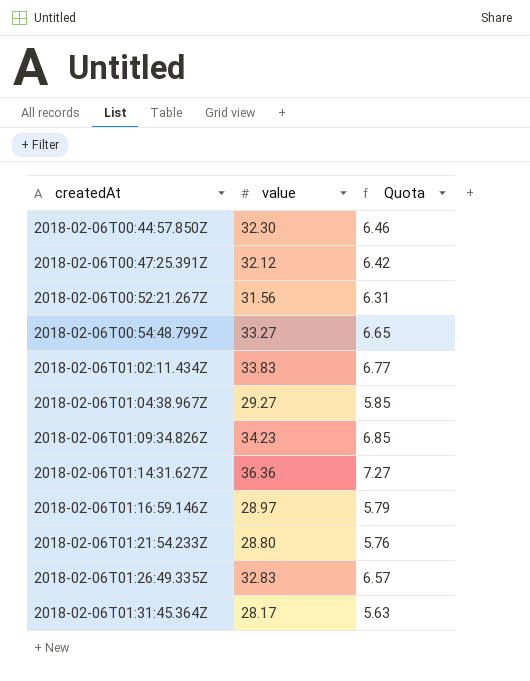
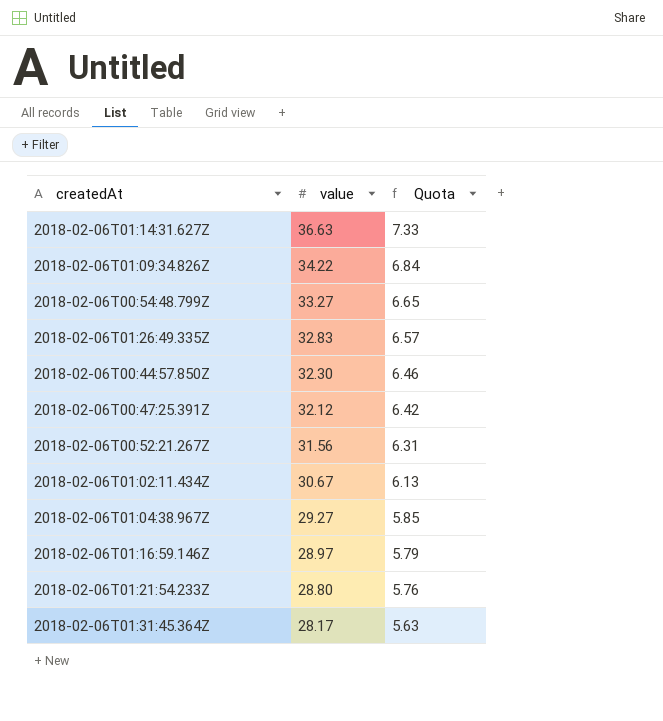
row order: createdAt ascending -> value descending
2018-02-06T01:14:31.627Z | value: 36.36 -> 36.63
2018-02-06T01:14:31.627Z | Quota: 7.27 -> 7.33
2018-02-06T01:09:34.826Z | value: 34.23 -> 34.22
2018-02-06T01:09:34.826Z | Quota: 6.85 -> 6.84
2018-02-06T01:02:11.434Z | value: 33.83 -> 30.67
2018-02-06T01:02:11.434Z | Quota: 6.77 -> 6.13

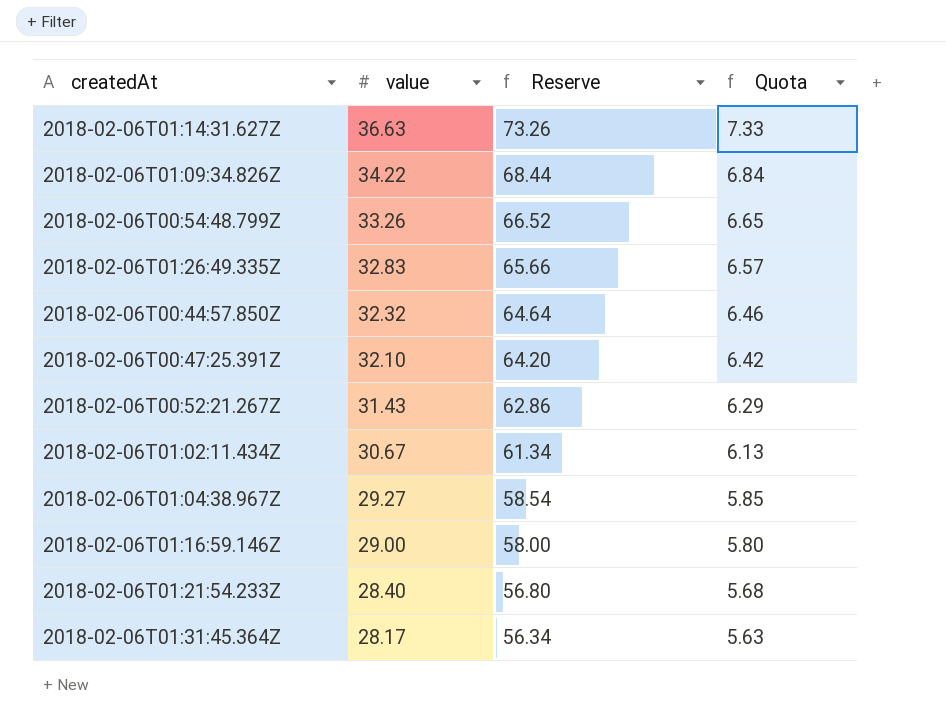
column Reserve | formula: none -> [value] * 2
2018-02-06T00:54:48.799Z | value: 33.27 -> 33.26
2018-02-06T00:44:57.850Z | value: 32.30 -> 32.32
2018-02-06T00:47:25.391Z | value: 32.12 -> 32.10
2018-02-06T00:52:21.267Z | value: 31.56 -> 31.43
2018-02-06T00:52:21.267Z | Quota: 6.31 -> 6.29
2018-02-06T01:16:59.146Z | value: 28.97 -> 29.00
2018-02-06T01:16:59.146Z | Quota: 5.79 -> 5.80
2018-02-06T01:21:54.233Z | value: 28.80 -> 28.40
2018-02-06T01:21:54.233Z | Quota: 5.76 -> 5.68

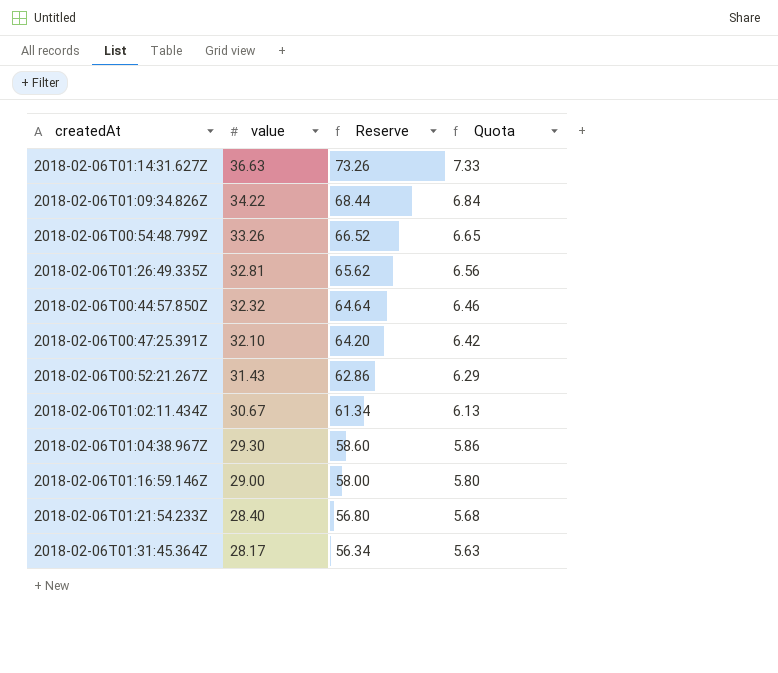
2018-02-06T01:26:49.335Z | value: 32.83 -> 32.81
2018-02-06T01:26:49.335Z | Reserve: 65.66 -> 65.62
2018-02-06T01:26:49.335Z | Quota: 6.57 -> 6.56
2018-02-06T01:04:38.967Z | value: 29.27 -> 29.30
2018-02-06T01:04:38.967Z | Reserve: 58.54 -> 58.60
2018-02-06T01:04:38.967Z | Quota: 5.85 -> 5.86

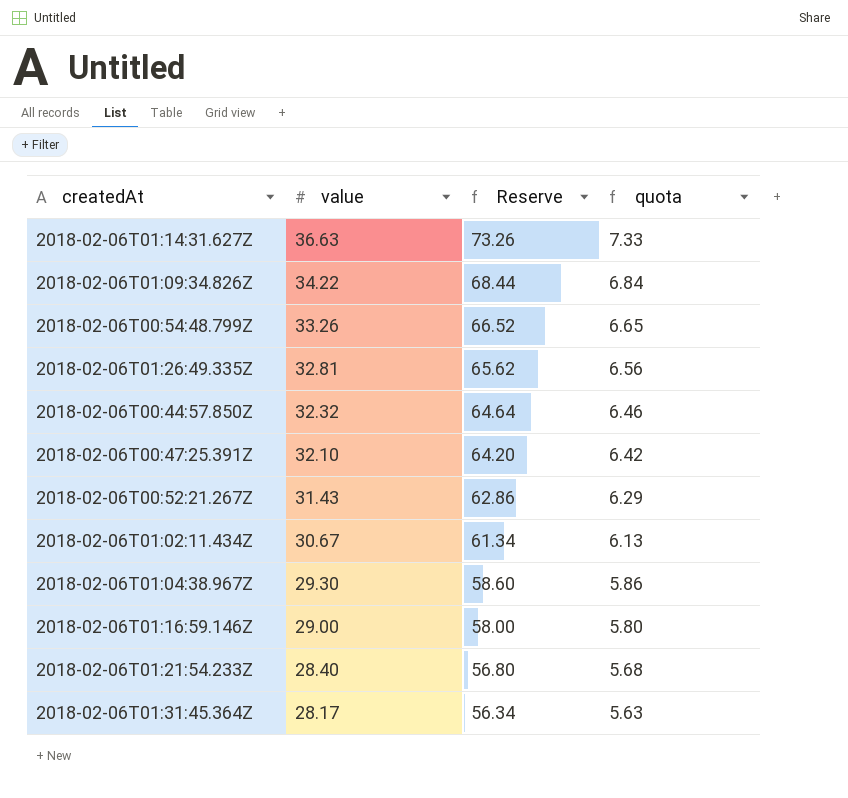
column name: Quota -> quota

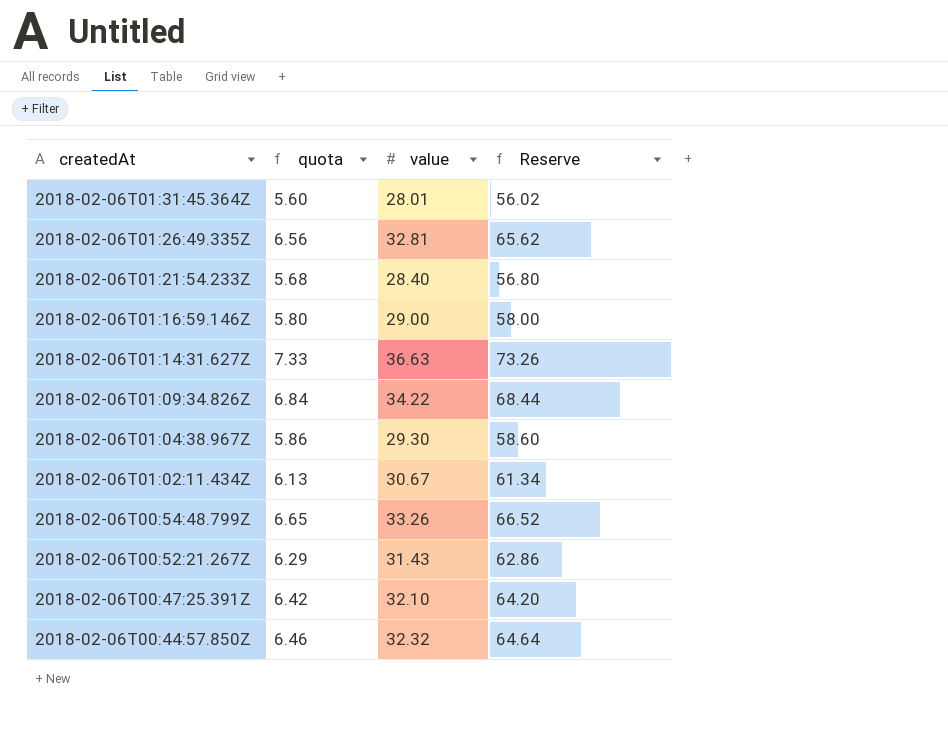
row order: value descending -> createdAt descending
column quota | position: 4 -> 2
2018-02-06T01:31:45.364Z | quota: 5.63 -> 5.60
2018-02-06T01:31:45.364Z | value: 28.17 -> 28.01
2018-02-06T01:31:45.364Z | Reserve: 56.34 -> 56.02

